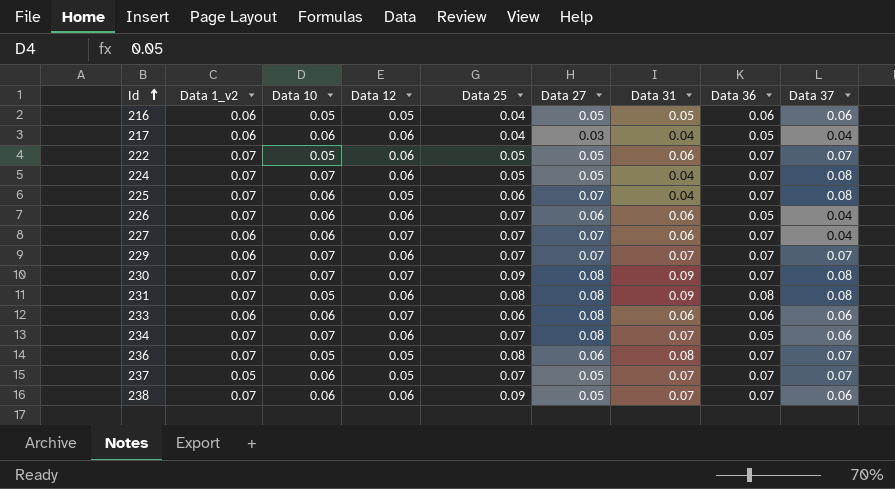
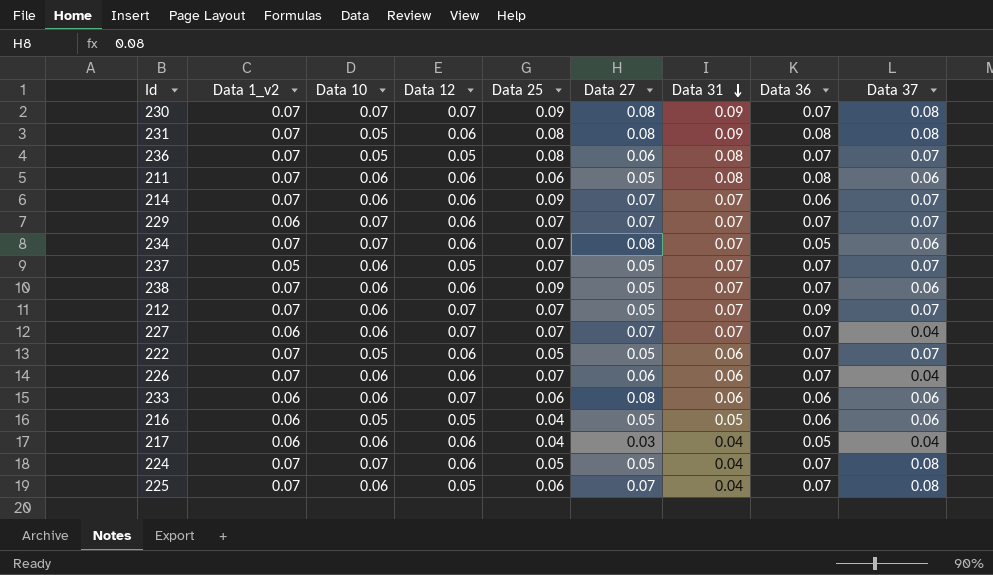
row order: Id ascending -> Data 31 descending
row 211: none -> 0.07 | 0.06 | 0.06 | 0.06 | 0.05 | 0.08 | 0.08 | 0.06
row 214: none -> 0.07 | 0.06 | 0.06 | 0.09 | 0.07 | 0.07 | 0.06 | 0.07
row 212: none -> 0.07 | 0.06 | 0.07 | 0.07 | 0.05 | 0.07 | 0.09 | 0.07
227 | Data 31: 0.06 -> 0.07
226 | Data 36: 0.05 -> 0.07

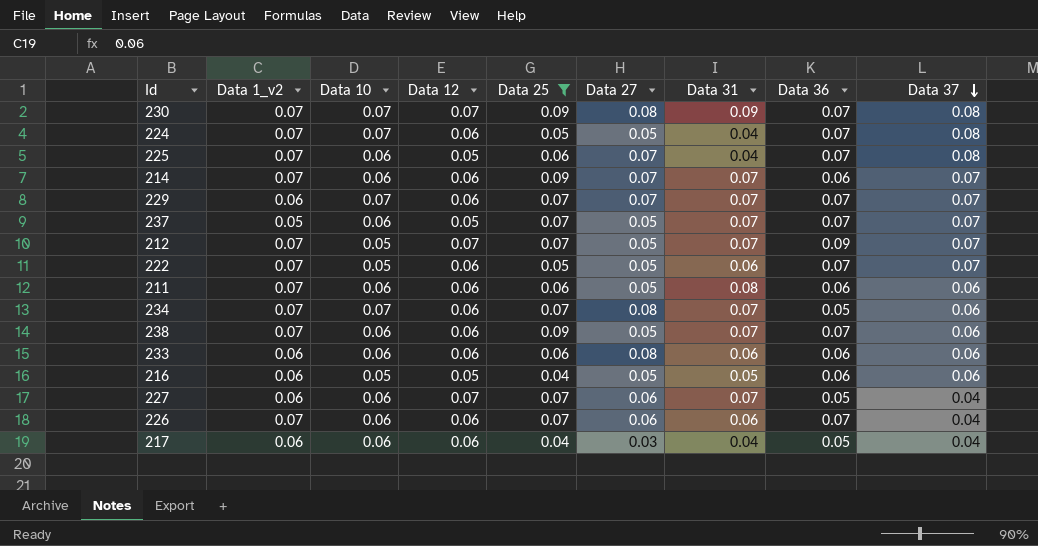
filter: none -> Data 25 != 0.08
row order: Data 31 descending -> Data 37 descending
212 | Data 10: 0.06 -> 0.05
211 | Data 36: 0.08 -> 0.06
233 | Data 12: 0.07 -> 0.06
227 | Data 27: 0.07 -> 0.06
227 | Data 36: 0.07 -> 0.05

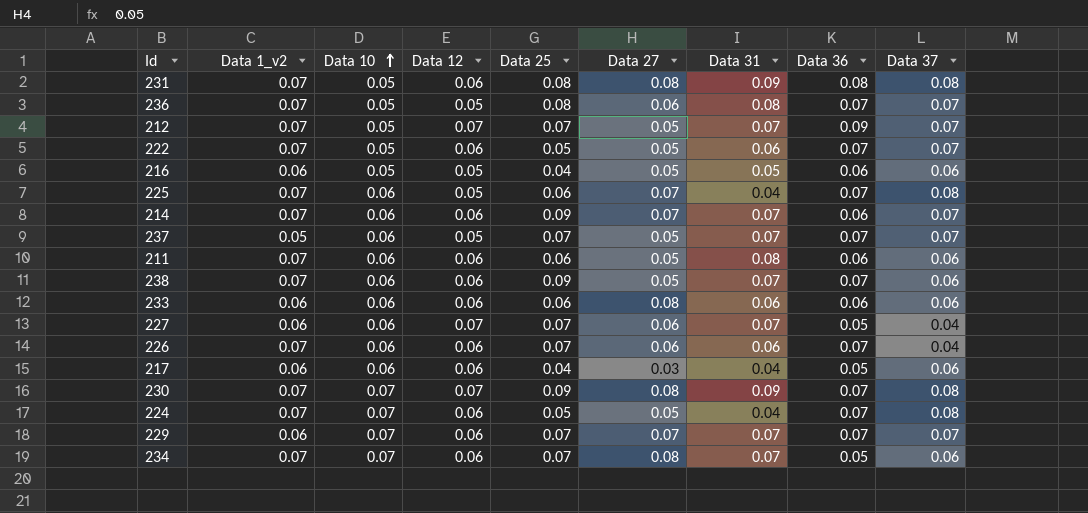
filter: Data 25 != 0.08 -> none
row order: Data 37 descending -> Data 10 ascending
217 | Data 37: 0.04 -> 0.06

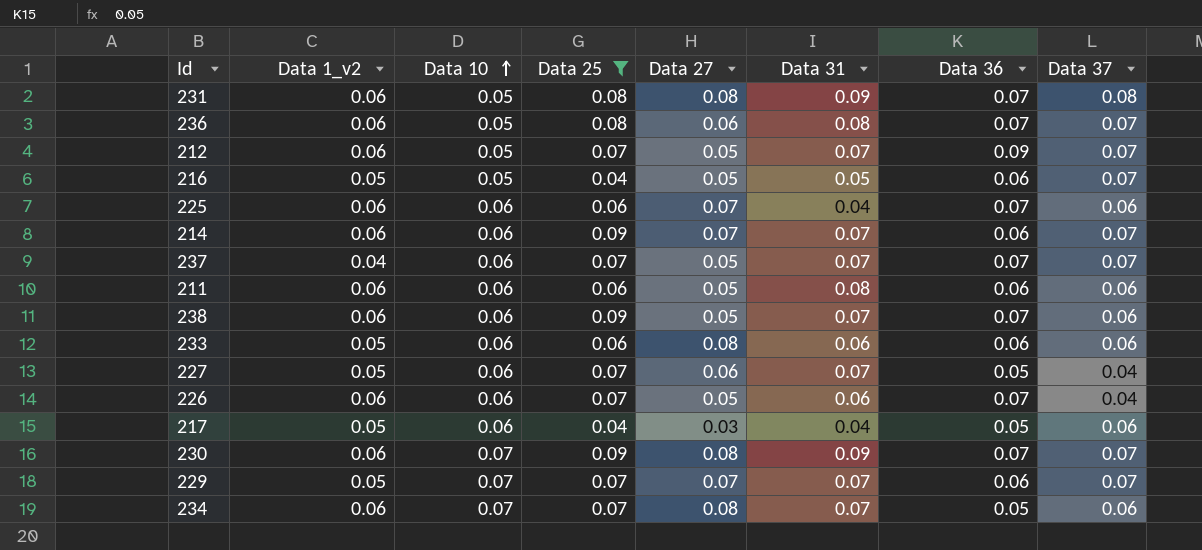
filter: none -> Data 25 != 0.05
column Data 12 | position: 4 -> none
231 | Data 1_v2: 0.07 -> 0.06
231 | Data 36: 0.08 -> 0.07
236 | Data 1_v2: 0.07 -> 0.06
212 | Data 1_v2: 0.07 -> 0.06
216 | Data 1_v2: 0.06 -> 0.05
216 | Data 37: 0.06 -> 0.07
225 | Data 1_v2: 0.07 -> 0.06
225 | Data 37: 0.08 -> 0.06
214 | Data 1_v2: 0.07 -> 0.06
237 | Data 1_v2: 0.05 -> 0.04
211 | Data 1_v2: 0.07 -> 0.06
238 | Data 1_v2: 0.07 -> 0.06
233 | Data 1_v2: 0.06 -> 0.05
227 | Data 1_v2: 0.06 -> 0.05
226 | Data 1_v2: 0.07 -> 0.06
226 | Data 27: 0.06 -> 0.05
217 | Data 1_v2: 0.06 -> 0.05
230 | Data 1_v2: 0.07 -> 0.06
230 | Data 37: 0.08 -> 0.07
229 | Data 1_v2: 0.06 -> 0.05
229 | Data 36: 0.07 -> 0.06
234 | Data 1_v2: 0.07 -> 0.06

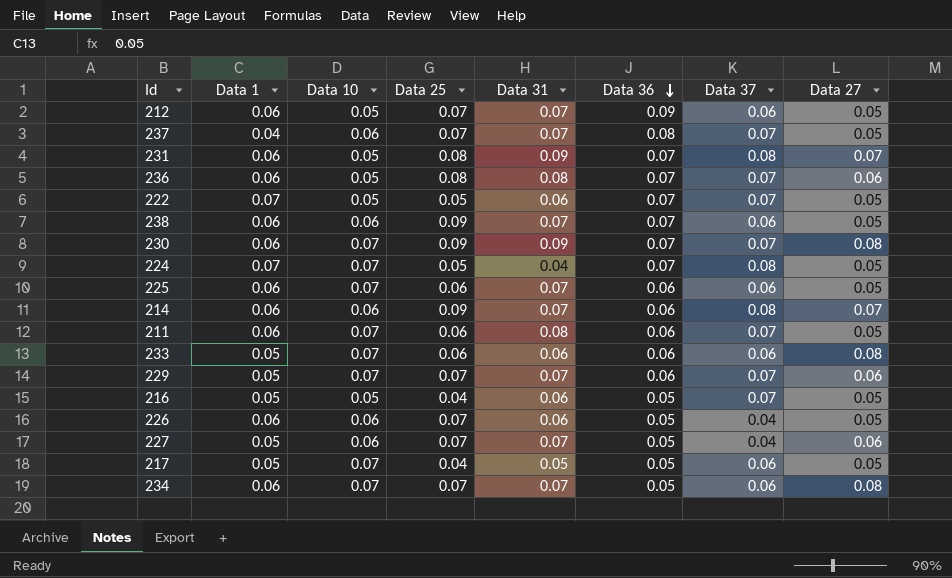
filter: Data 25 != 0.05 -> none
row order: Data 10 ascending -> Data 36 descending
column name: Data 1_v2 -> Data 1
column Data 27 | position: 5 -> 8
212 | Data 37: 0.07 -> 0.06
237 | Data 36: 0.07 -> 0.08
231 | Data 27: 0.08 -> 0.07
225 | Data 10: 0.06 -> 0.07
225 | Data 31: 0.04 -> 0.07
225 | Data 36: 0.07 -> 0.06
225 | Data 27: 0.07 -> 0.05
214 | Data 37: 0.07 -> 0.08
211 | Data 10: 0.06 -> 0.07
211 | Data 37: 0.06 -> 0.07
233 | Data 10: 0.06 -> 0.07
229 | Data 27: 0.07 -> 0.06
216 | Data 31: 0.05 -> 0.06
216 | Data 36: 0.06 -> 0.05
226 | Data 36: 0.07 -> 0.05
217 | Data 10: 0.06 -> 0.07
217 | Data 31: 0.04 -> 0.05
217 | Data 27: 0.03 -> 0.05

